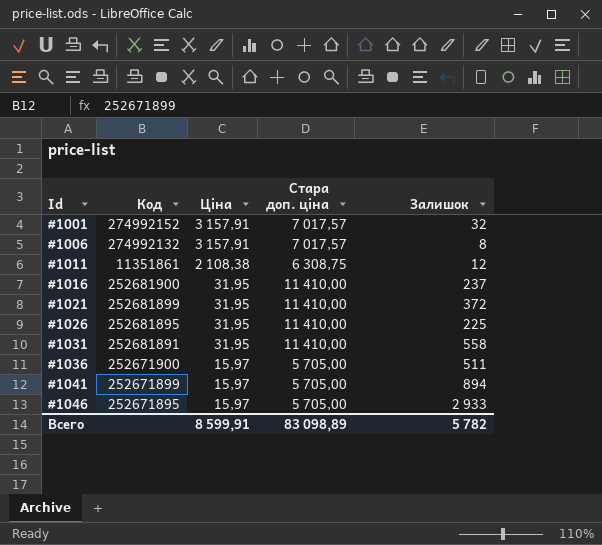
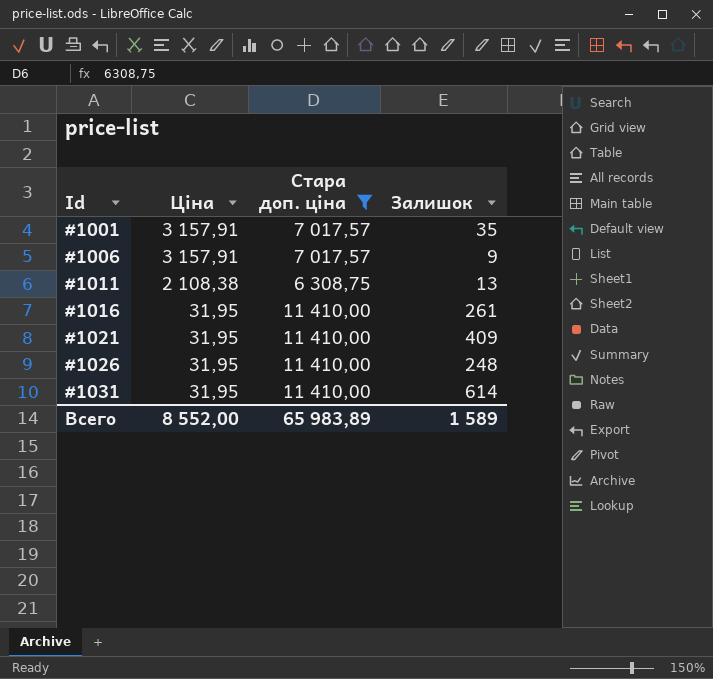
filter: none -> Стара доп. ціна != 5 705,00
column Код | position: 2 -> none
#1001 | Залишок: 32 -> 35
#1006 | Залишок: 8 -> 9
#1011 | Залишок: 12 -> 13
#1016 | Залишок: 237 -> 261
#1021 | Залишок: 372 -> 409
#1026 | Залишок: 225 -> 248
#1031 | Залишок: 558 -> 614
Всего | Ціна: 8 599,91 -> 8 552,00
Всего | Стара доп. ціна: 83 098,89 -> 65 983,89
Всего | Залишок: 5 782 -> 1 589

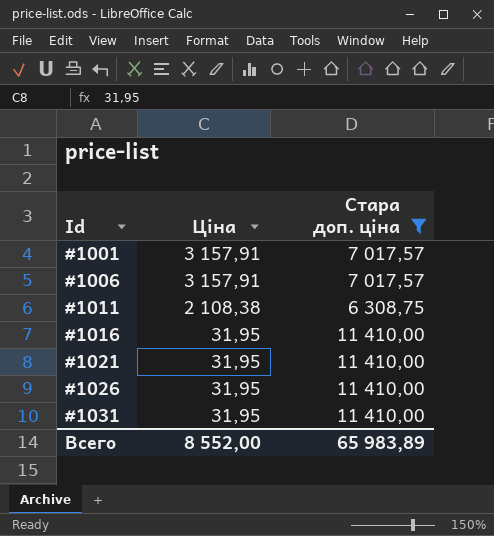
column Залишок | position: 4 -> none

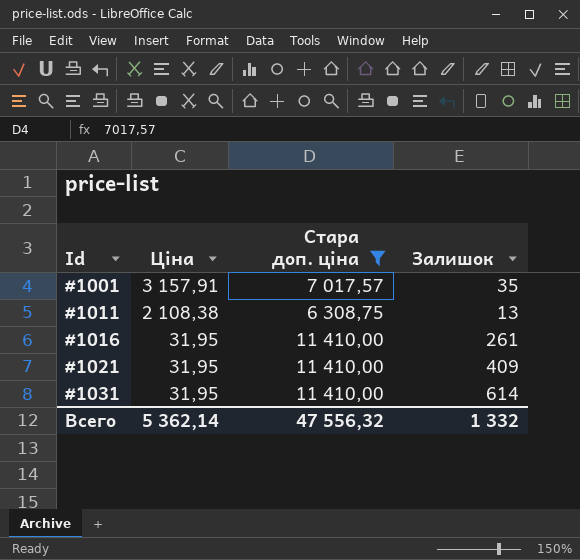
column Залишок | position: none -> 4
row #1006: 3 157,91 | 7 017,57 -> none
row #1026: 31,95 | 11 410,00 -> none
Всего | Ціна: 8 552,00 -> 5 362,14
Всего | Стара доп. ціна: 65 983,89 -> 47 556,32

